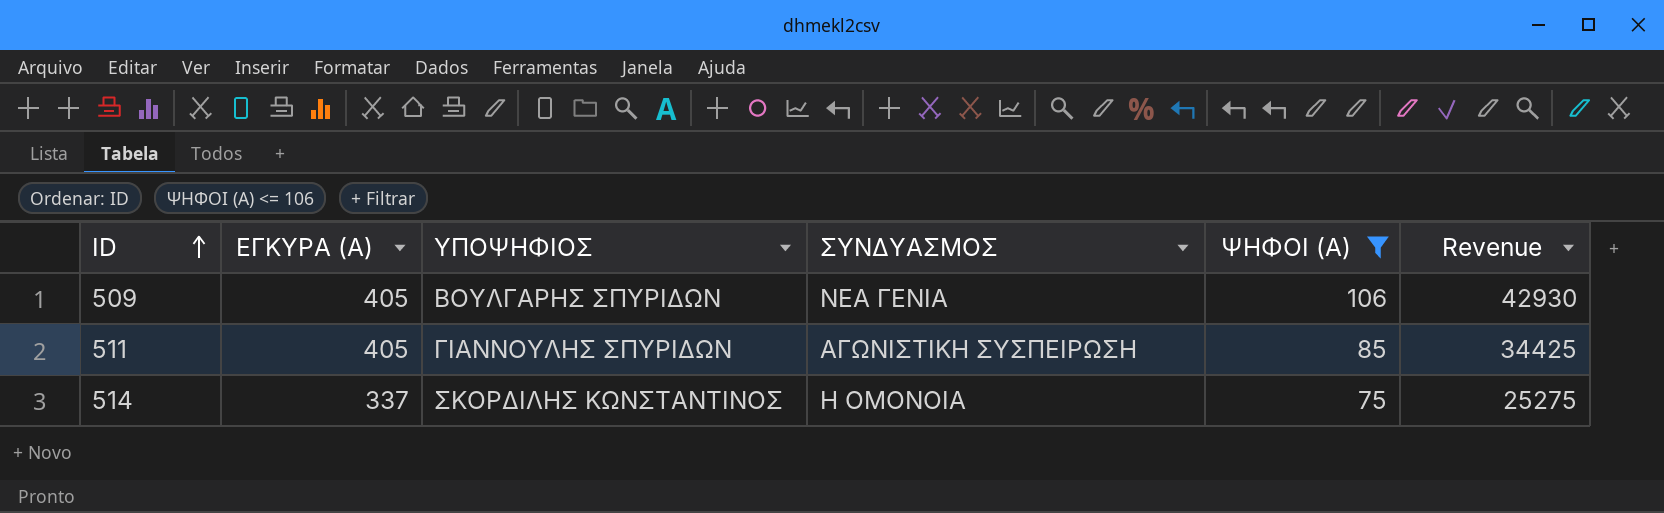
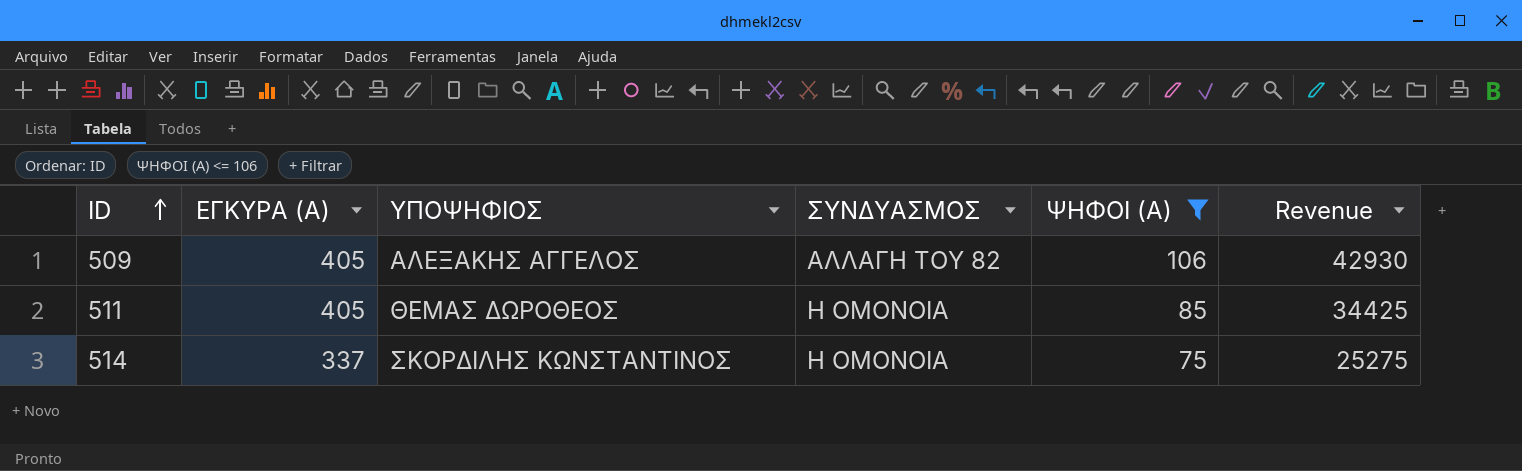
509 | ΥΠΟΨΗΦΙΟΣ: ΒΟΥΛΓΑΡΗΣ ΣΠΥΡΙΔΩΝ -> ΑΛΕΞΑΚΗΣ ΑΓΓΕΛΟΣ
509 | ΣΥΝΔΥΑΣΜΟΣ: ΝΕΑ ΓΕΝΙΑ -> ΑΛΛΑΓΗ ΤΟΥ 82
511 | ΥΠΟΨΗΦΙΟΣ: ΓΙΑΝΝΟΥΛΗΣ ΣΠΥΡΙΔΩΝ -> ΘΕΜΑΣ ΔΩΡΟΘΕΟΣ
511 | ΣΥΝΔΥΑΣΜΟΣ: ΑΓΩΝΙΣΤΙΚΗ ΣΥΣΠΕΙΡΩΣΗ -> Η ΟΜΟΝΟΙΑ

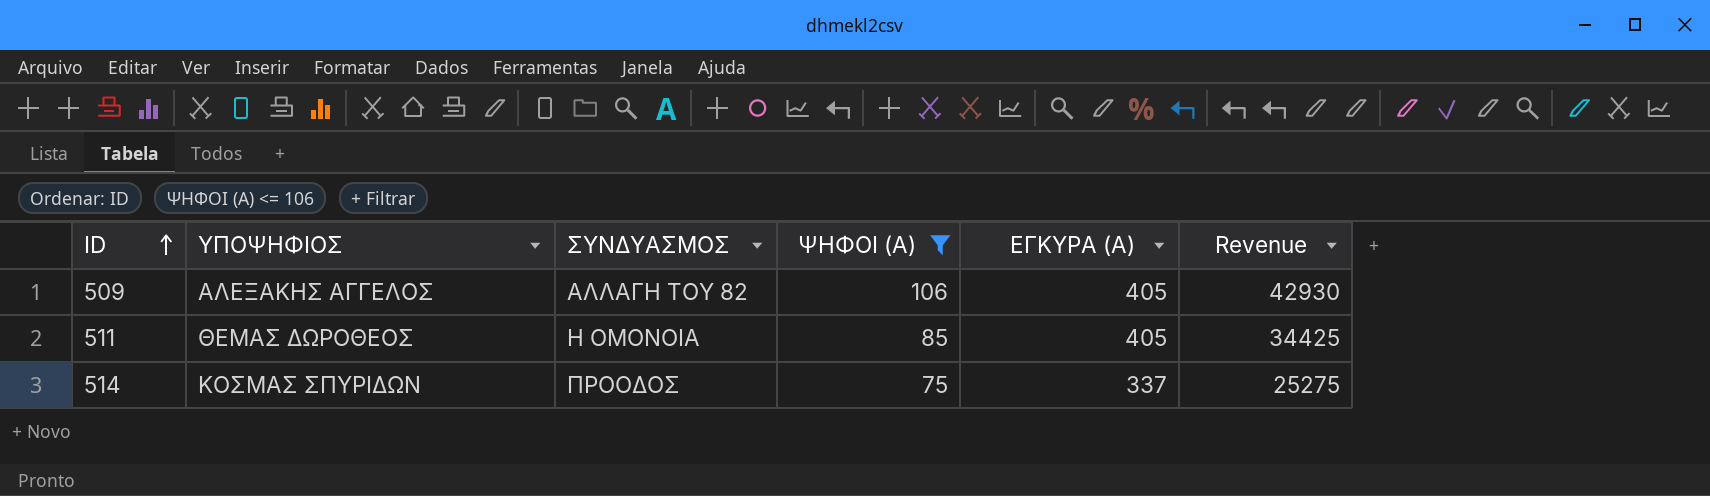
column ΕΓΚΥΡΑ (Α) | position: 2 -> 5
514 | ΥΠΟΨΗΦΙΟΣ: ΣΚΟΡΔΙΛΗΣ ΚΩΝΣΤΑΝΤΙΝΟΣ -> ΚΟΣΜΑΣ ΣΠΥΡΙΔΩΝ
514 | ΣΥΝΔΥΑΣΜΟΣ: Η ΟΜΟΝΟΙΑ -> ΠΡΟΟΔΟΣ

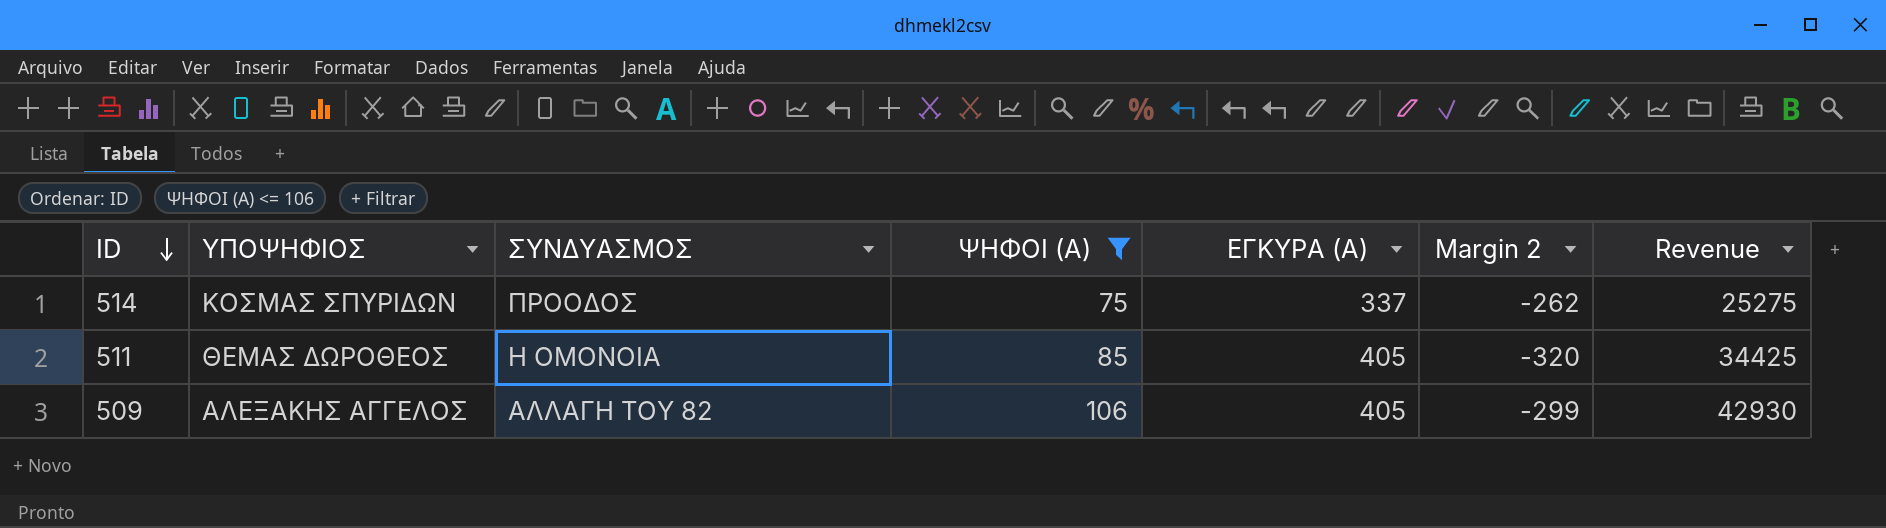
row order: ID ascending -> ID descending
column Margin 2 | formula: none -> [ΨΗΦΟΙ (Α)] - [ΕΓΚΥΡΑ (Α)]

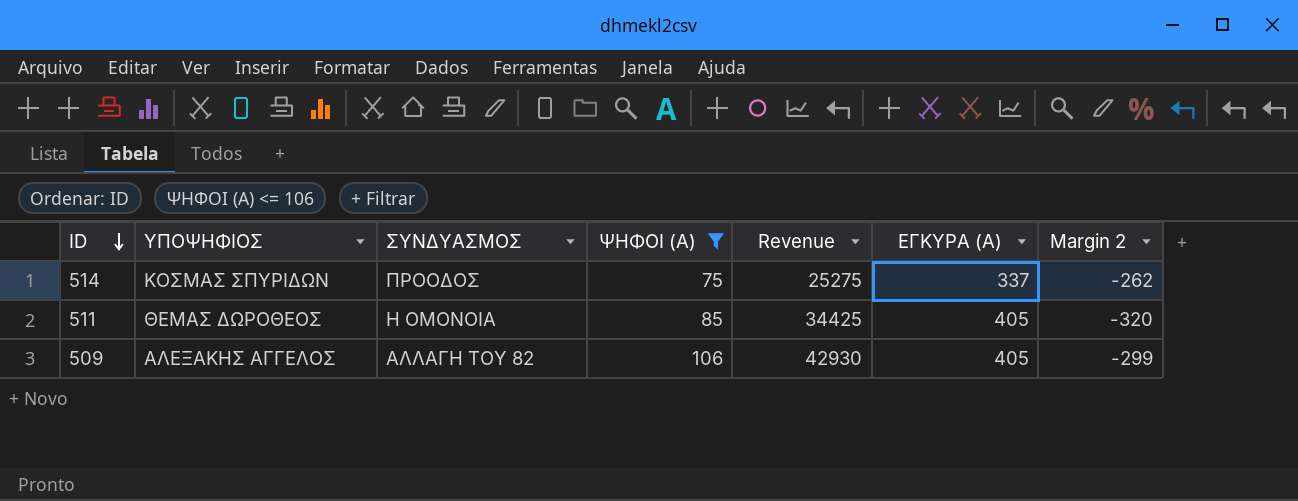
column Revenue | position: 7 -> 5

